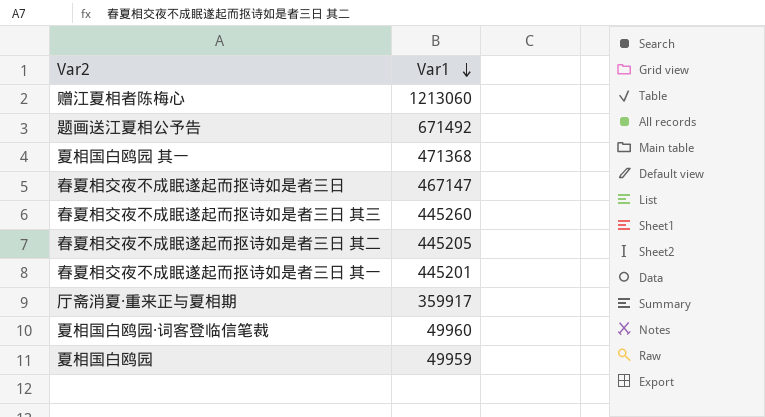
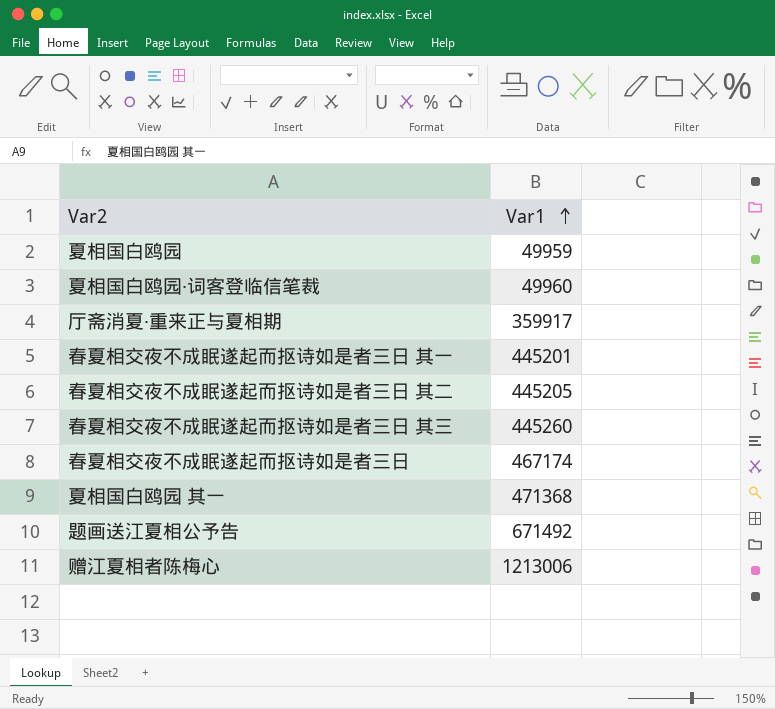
row order: Var1 descending -> Var1 ascending
春夏相交夜不成眠遂起而抠诗如是者三日 | Var1: 467147 -> 467174
赠江夏相者陈梅心 | Var1: 1213060 -> 1213006

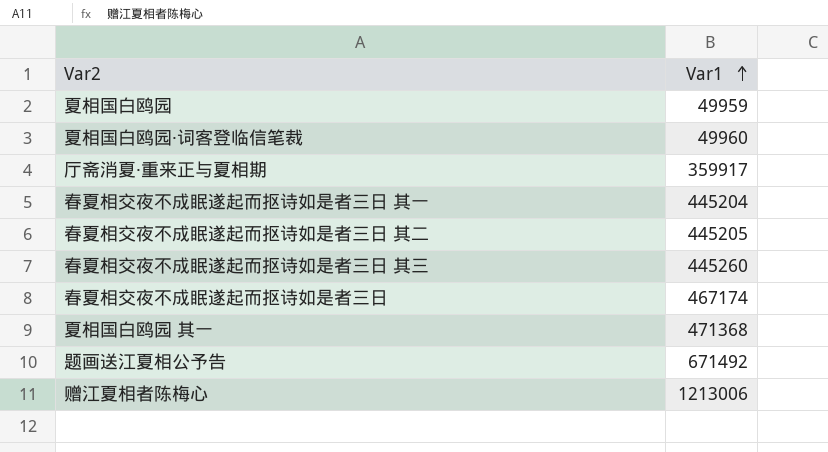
春夏相交夜不成眠遂起而抠诗如是者三日 其一 | Var1: 445201 -> 445204

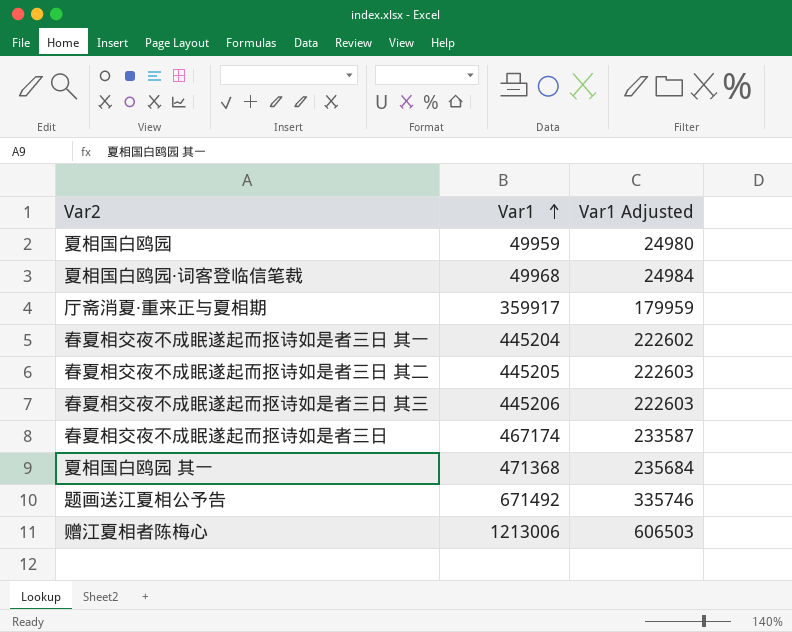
column Var1 Adjusted | formula: none -> [Var1] * 0.5
夏相国白鸥园·词客登临信笔裁 | Var1: 49960 -> 49968
春夏相交夜不成眠遂起而抠诗如是者三日 其三 | Var1: 445260 -> 445206

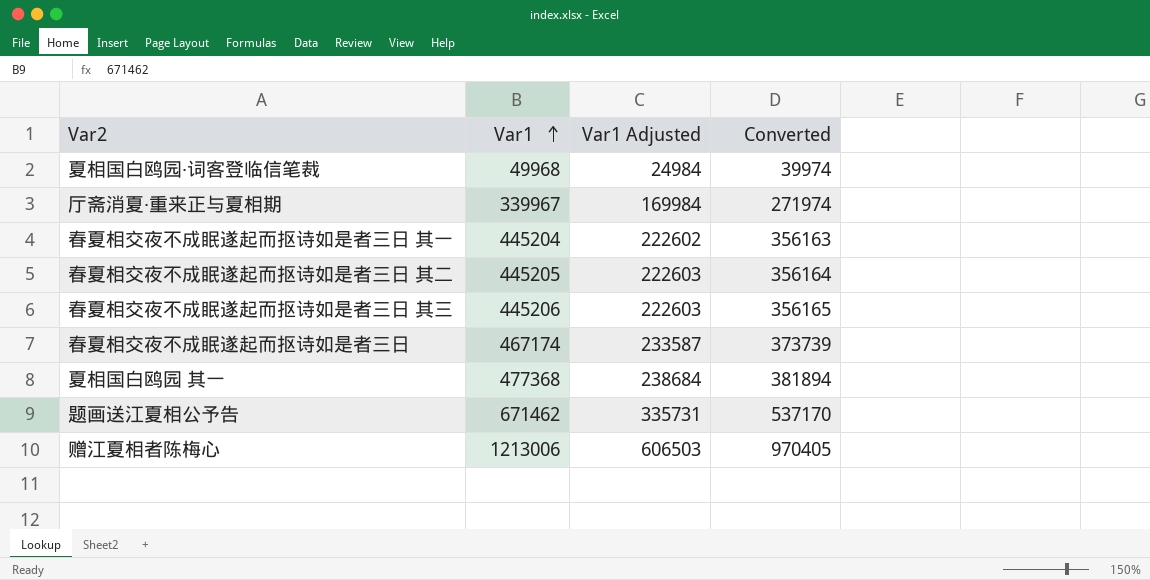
column Converted | formula: none -> [Var1] * 0.8
row 夏相国白鸥园: 49959 | 24980 -> none
厅斋消夏·重来正与夏相期 | Var1: 359917 -> 339967
厅斋消夏·重来正与夏相期 | Var1 Adjusted: 179959 -> 169984
夏相国白鸥园 其一 | Var1: 471368 -> 477368
夏相国白鸥园 其一 | Var1 Adjusted: 235684 -> 238684
题画送江夏相公予告 | Var1: 671492 -> 671462
题画送江夏相公予告 | Var1 Adjusted: 335746 -> 335731

